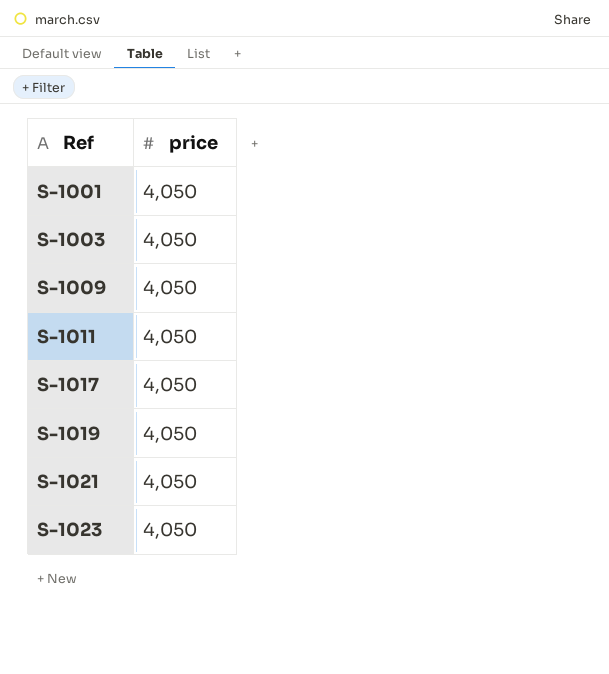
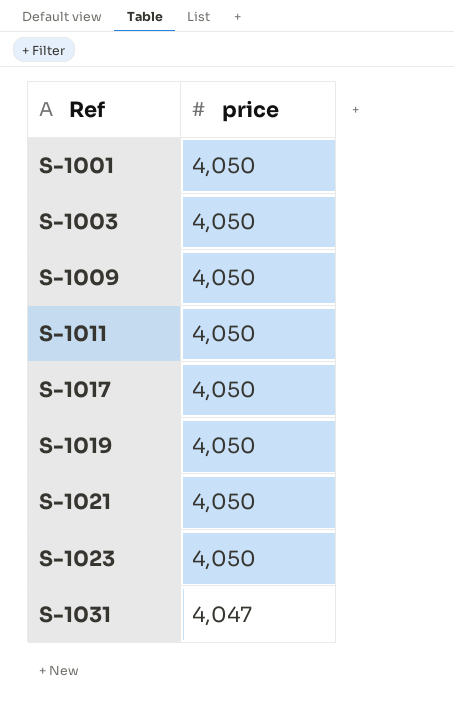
row S-1031: none -> 4,047

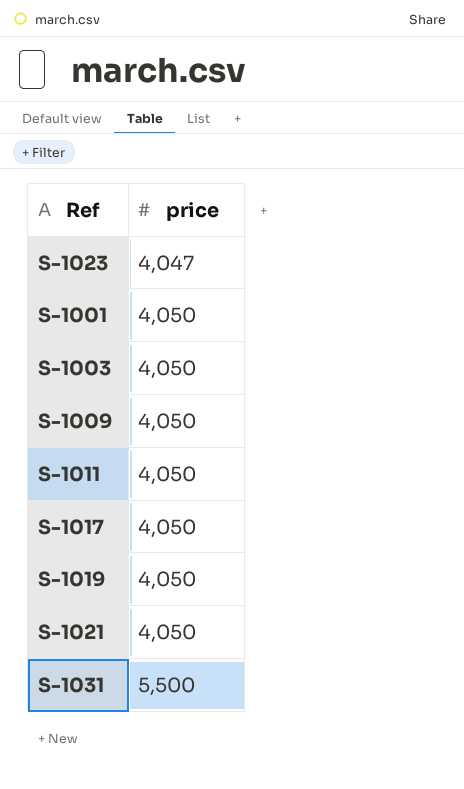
row order: Ref ascending -> price ascending
S-1023 | price: 4,050 -> 4,047
S-1031 | price: 4,047 -> 5,500

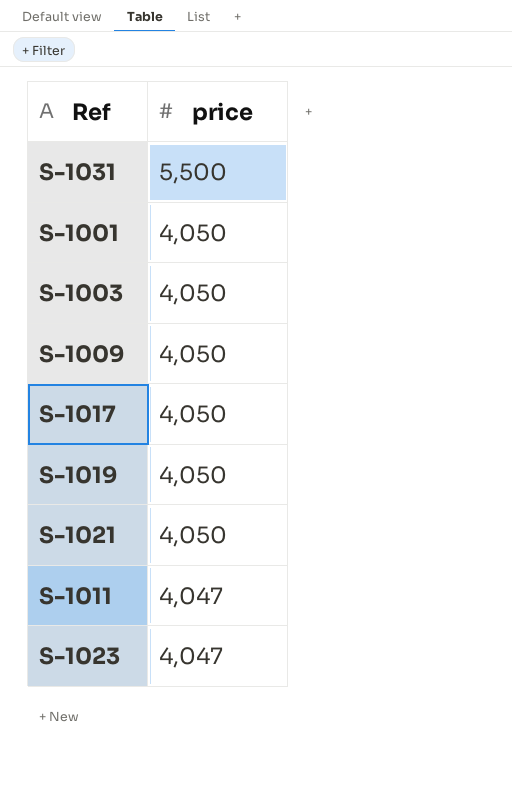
row order: price ascending -> price descending
S-1011 | price: 4,050 -> 4,047

